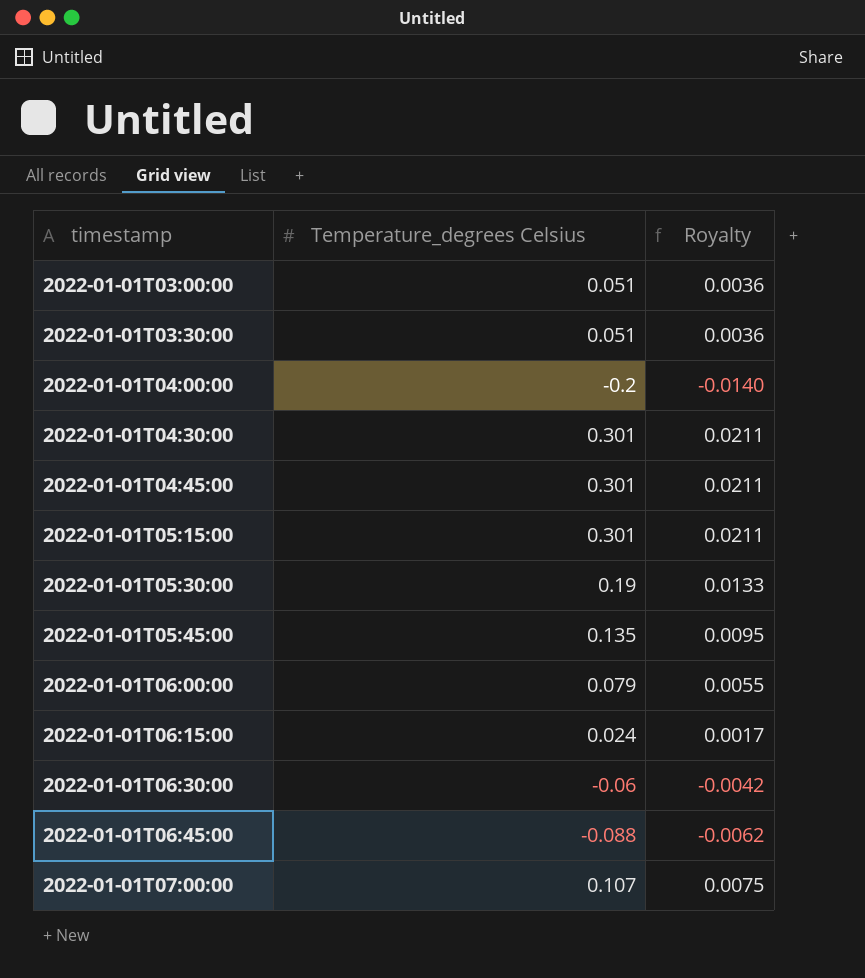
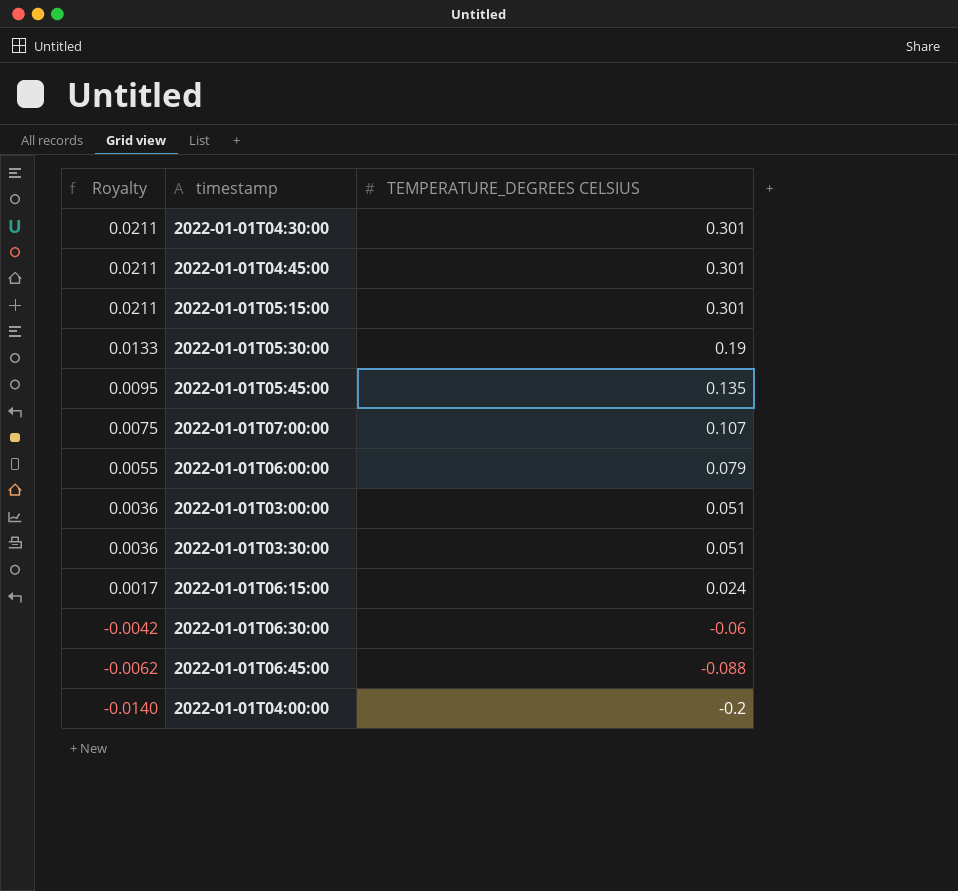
row order: timestamp ascending -> Royalty descending
column Royalty | position: 3 -> 1
column name: Temperature_degrees Celsius -> TEMPERATURE_DEGREES CELSIUS

